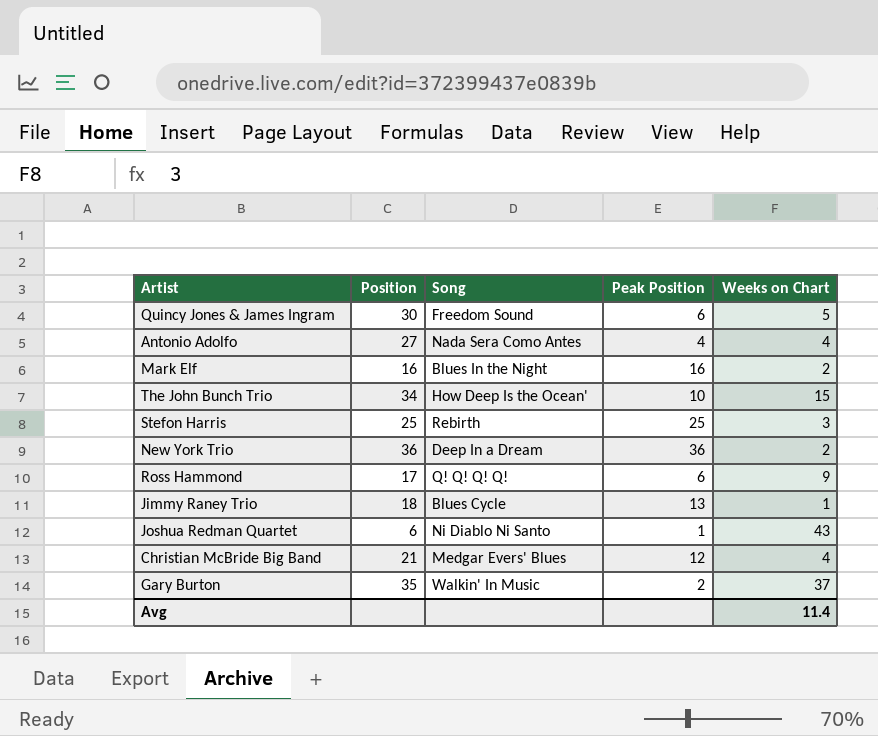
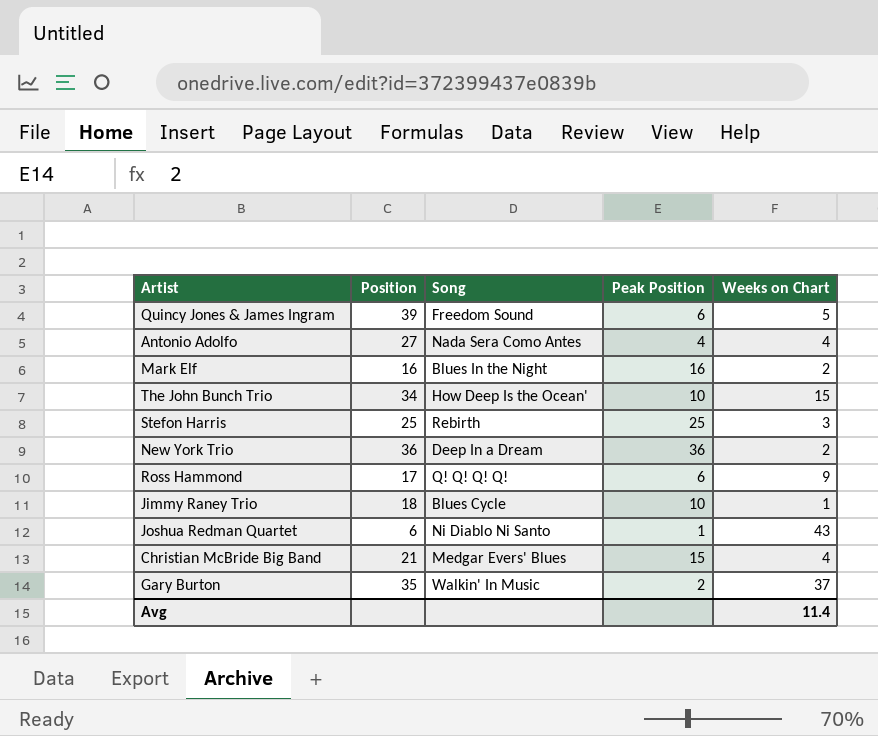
Quincy Jones & James Ingram | Position: 30 -> 39
Jimmy Raney Trio | Peak Position: 13 -> 10
Christian McBride Big Band | Peak Position: 12 -> 15

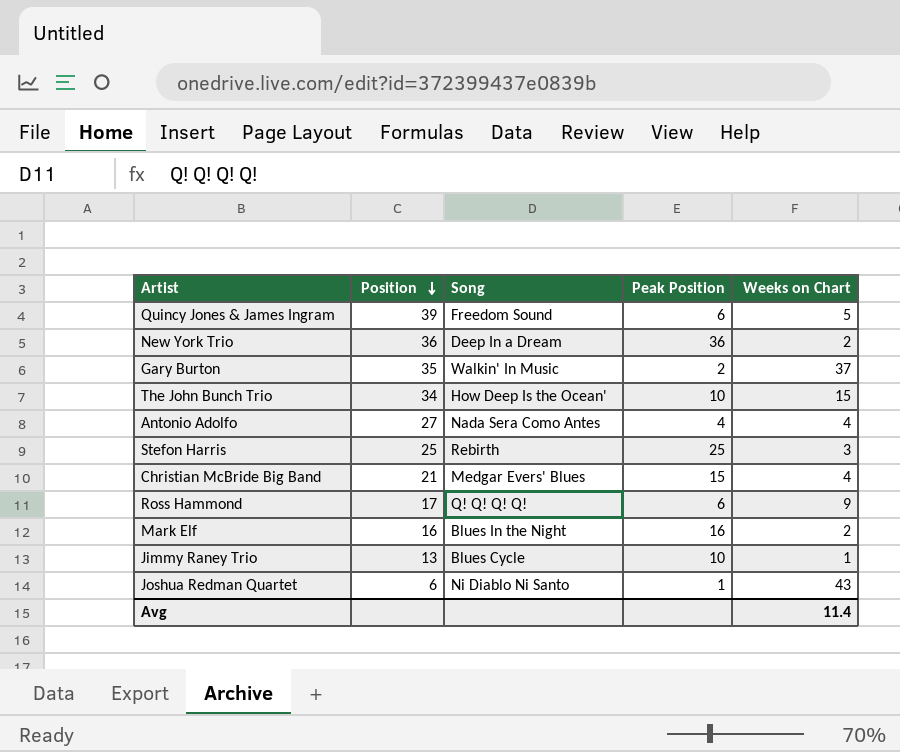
row order: none -> Position descending
Jimmy Raney Trio | Position: 18 -> 13

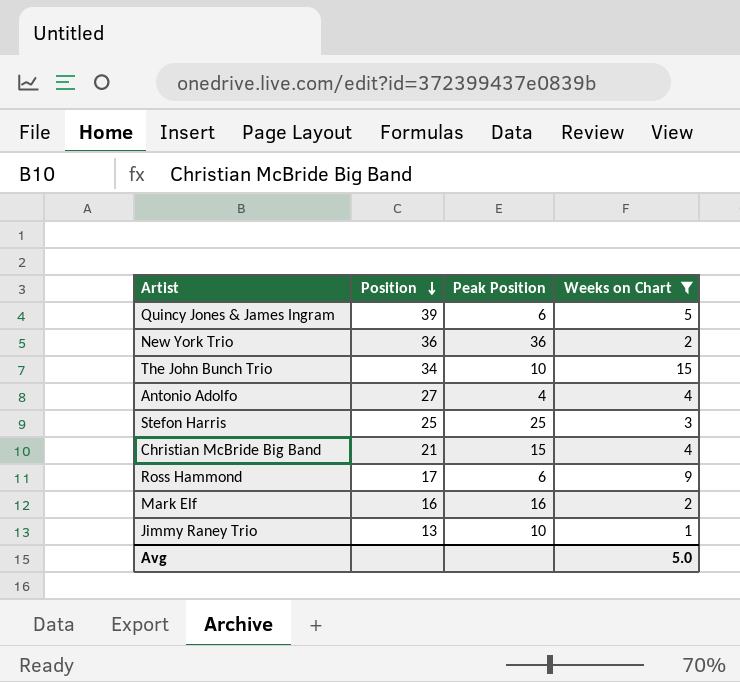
filter: none -> Weeks on Chart <= 15
column Song | position: 3 -> none
Avg | Weeks on Chart: 11.4 -> 5.0

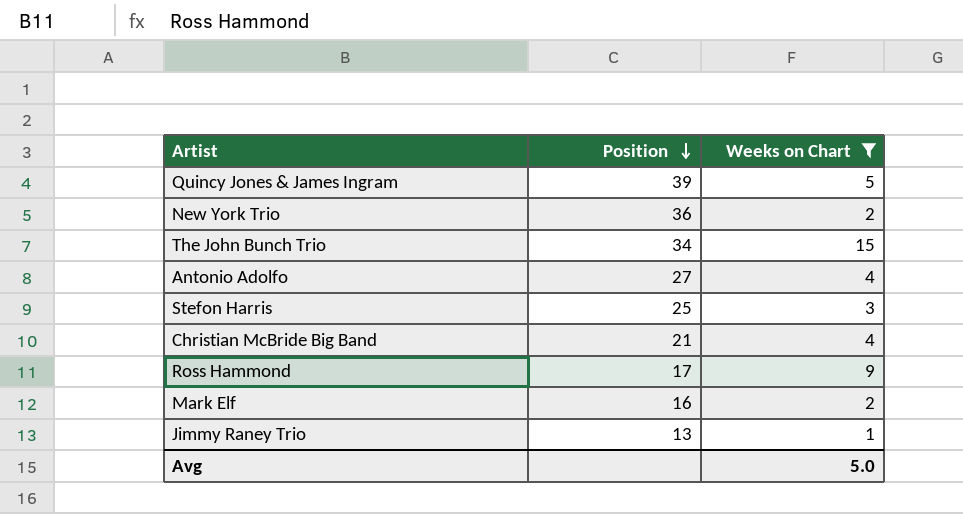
column Peak Position | position: 3 -> none

